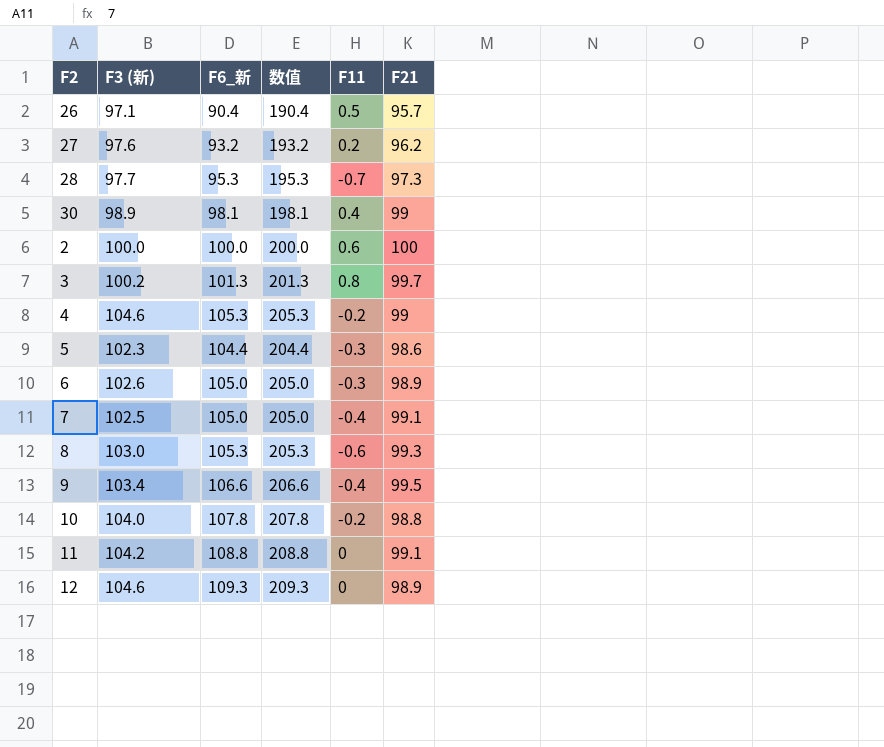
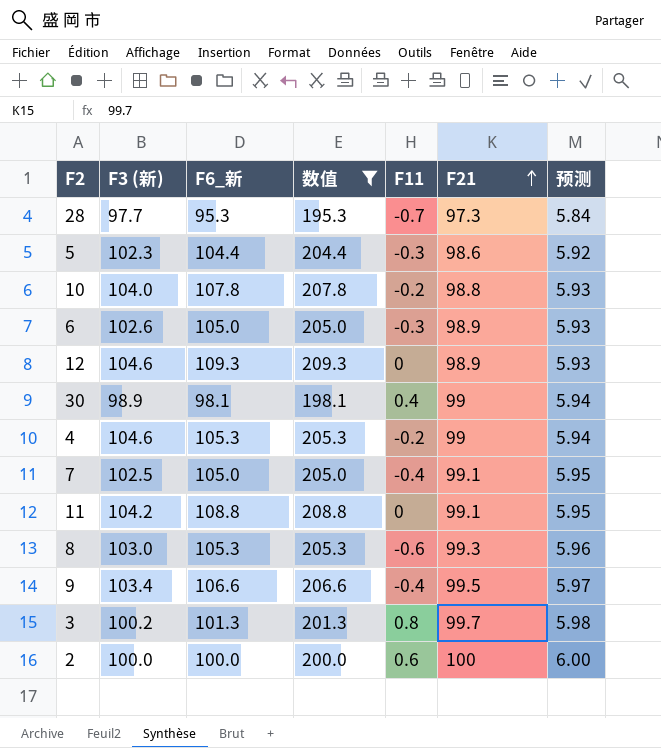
filter: none -> 数值 >= 195.3
row order: none -> F21 ascending
column 预测 | formula: none -> [F21] * 0.06

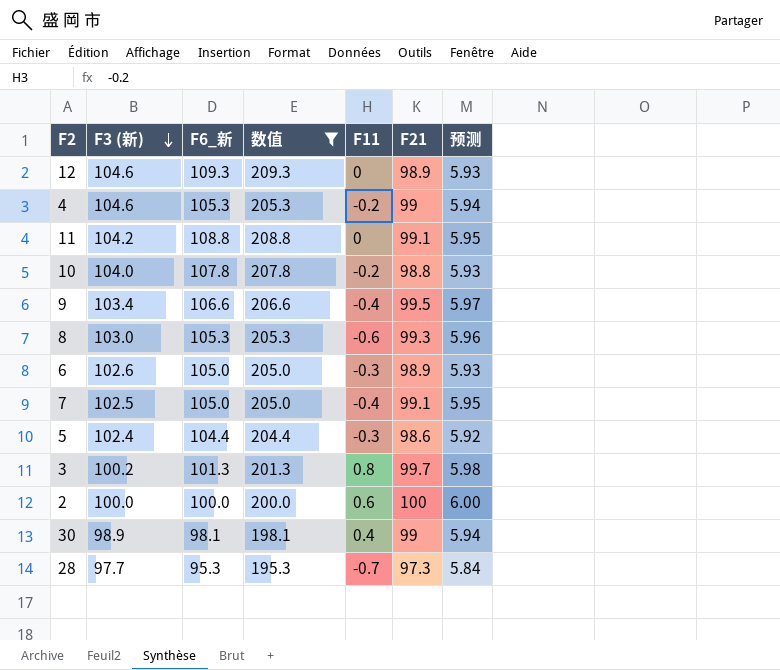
row order: F21 ascending -> F3 (新) descending
5 | F3 (新): 102.3 -> 102.4

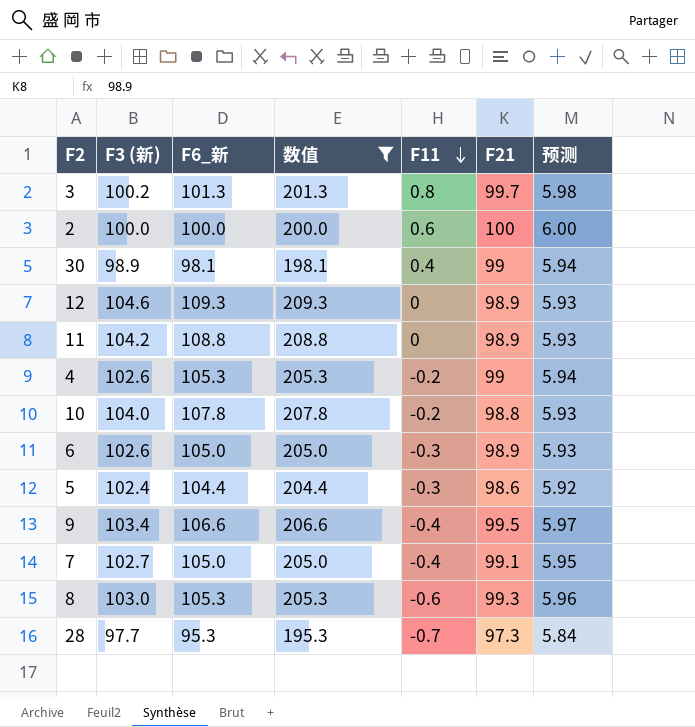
row order: F3 (新) descending -> F11 descending
11 | F21: 99.1 -> 98.9
11 | 预测: 5.95 -> 5.93
4 | F3 (新): 104.6 -> 102.6
7 | F3 (新): 102.5 -> 102.7

